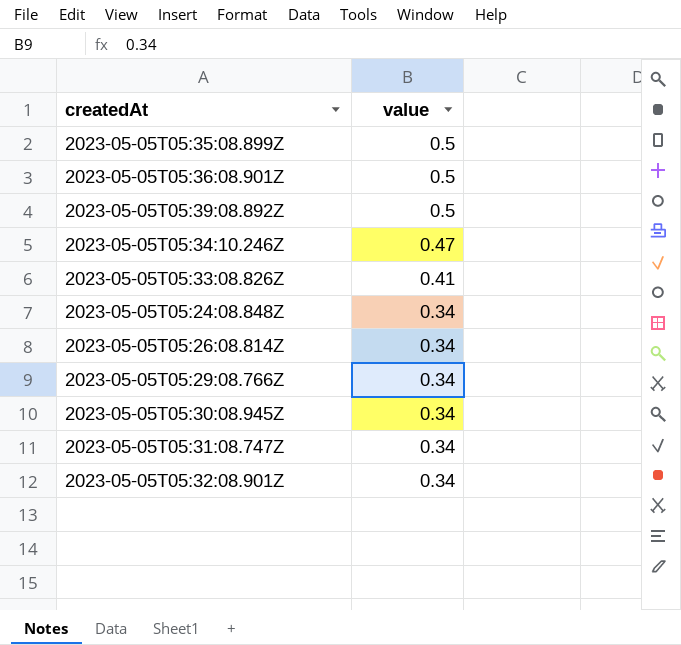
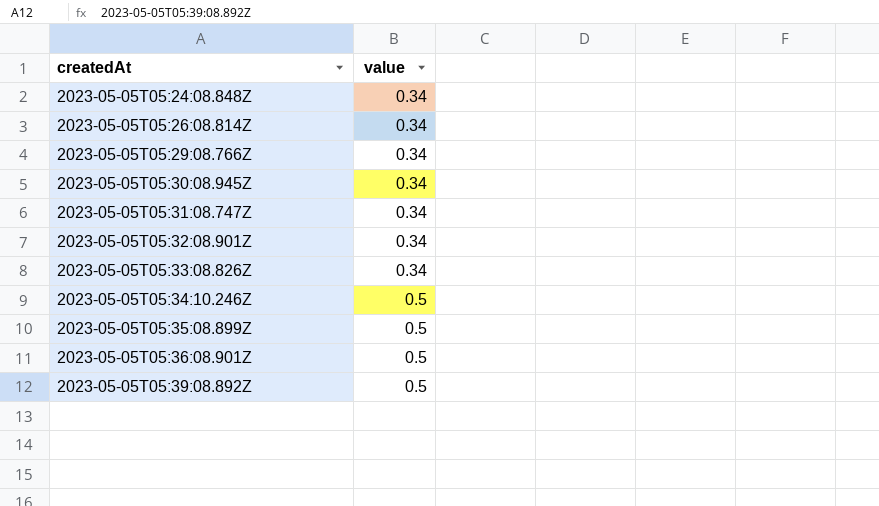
row order: value descending -> createdAt ascending
2023-05-05T05:33:08.826Z | value: 0.41 -> 0.34
2023-05-05T05:34:10.246Z | value: 0.47 -> 0.5

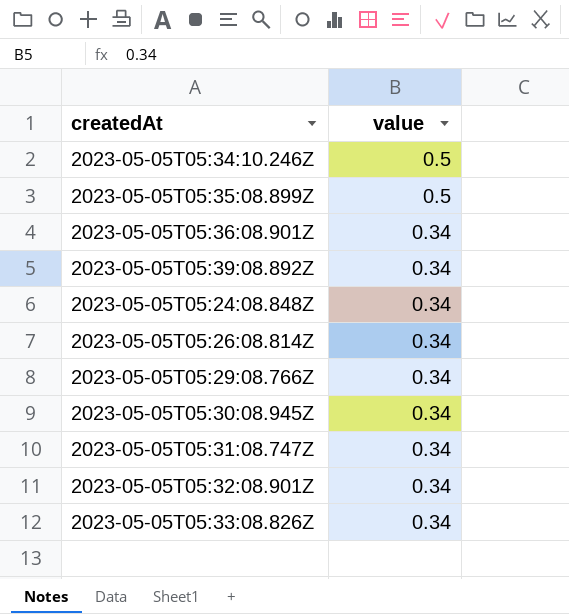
row order: createdAt ascending -> value descending
2023-05-05T05:36:08.901Z | value: 0.5 -> 0.34
2023-05-05T05:39:08.892Z | value: 0.5 -> 0.34

